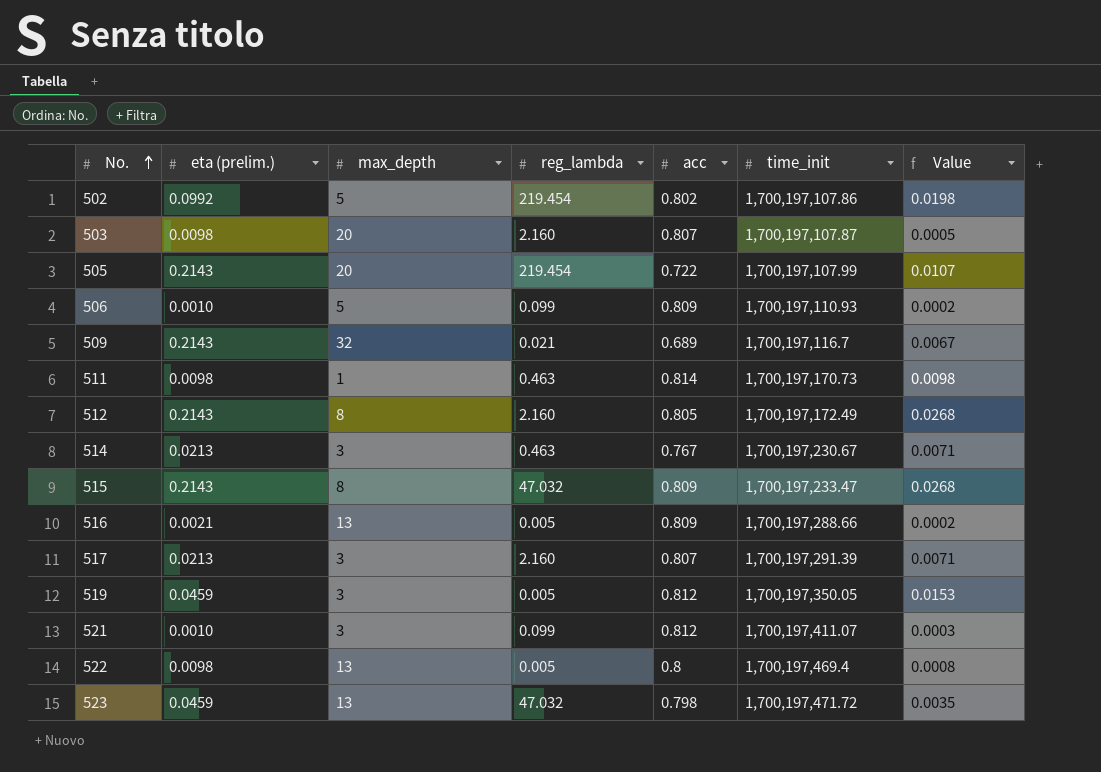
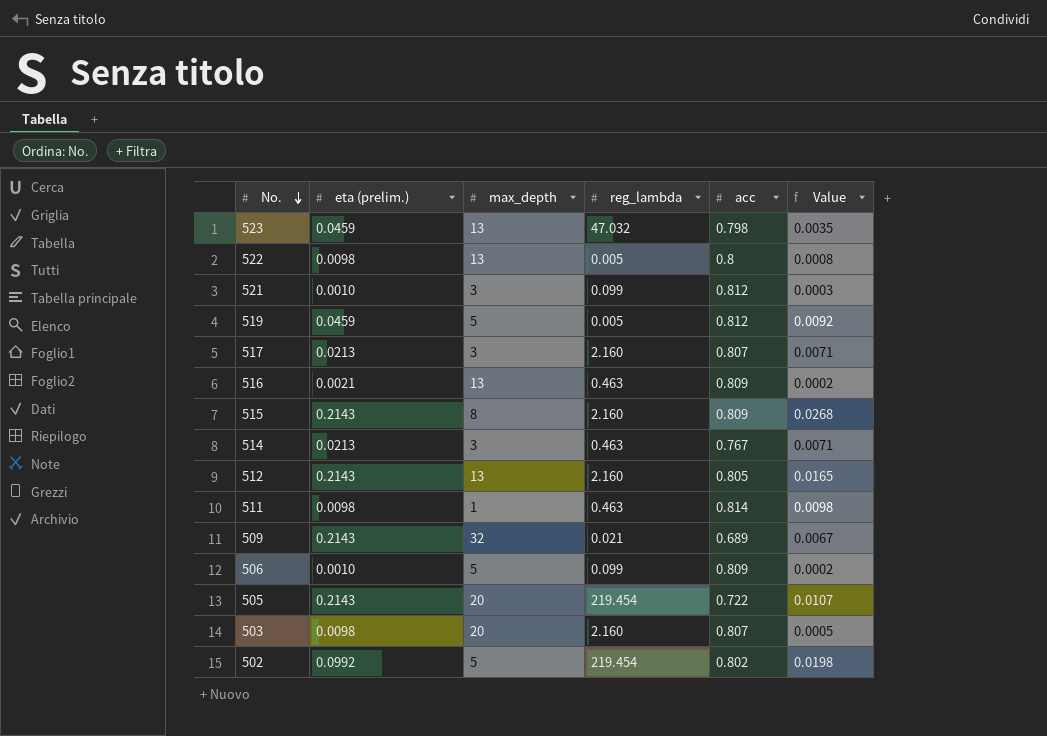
row order: No. ascending -> No. descending
column time_init | position: 6 -> none
519 | max_depth: 3 -> 5
519 | Value: 0.0153 -> 0.0092
516 | reg_lambda: 0.005 -> 0.463
515 | reg_lambda: 47.032 -> 2.160
512 | max_depth: 8 -> 13
512 | Value: 0.0268 -> 0.0165

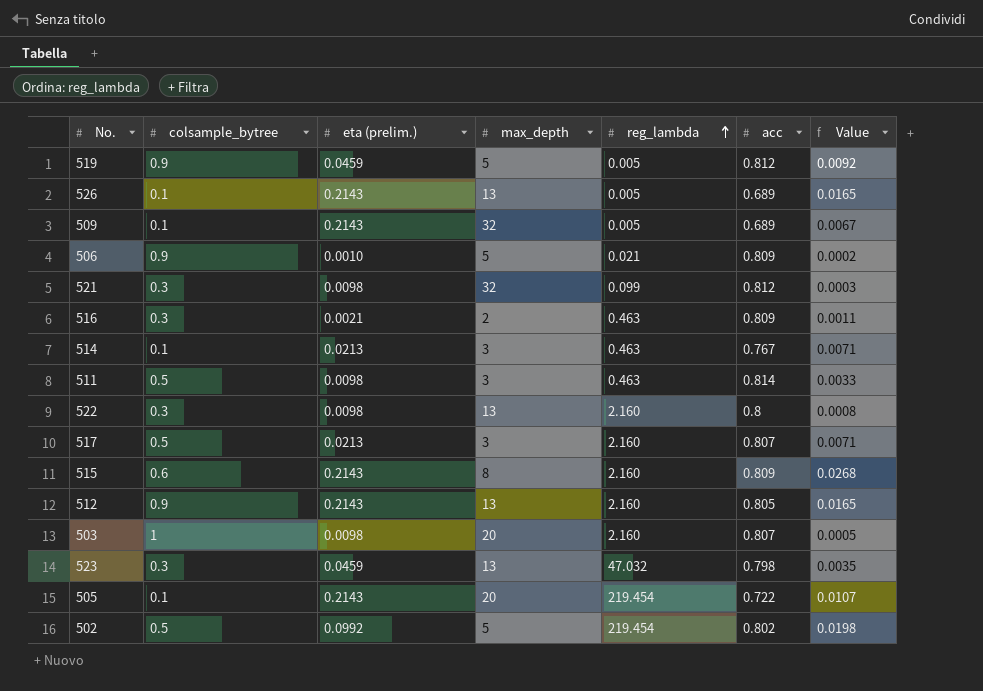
row order: No. descending -> reg_lambda ascending
column colsample_bytree | position: none -> 2
row 526: none -> 0.1 | 0.2143 | 13 | 0.005 | 0.689 | 0.0165
509 | reg_lambda: 0.021 -> 0.005
506 | reg_lambda: 0.099 -> 0.021
521 | eta (prelim.): 0.0010 -> 0.0098
521 | max_depth: 3 -> 32
516 | max_depth: 13 -> 2
516 | Value: 0.0002 -> 0.0011
511 | max_depth: 1 -> 3
511 | Value: 0.0098 -> 0.0033
522 | reg_lambda: 0.005 -> 2.160

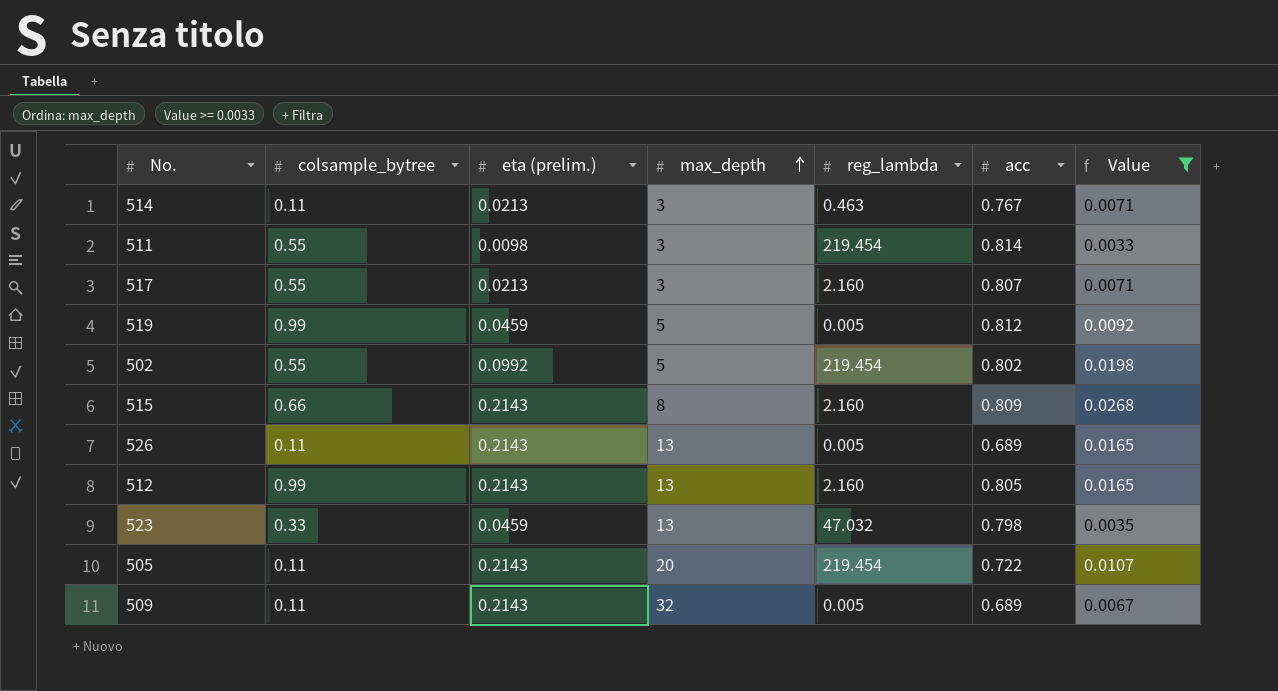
filter: none -> Value >= 0.0033
row order: reg_lambda ascending -> max_depth ascending
514 | colsample_bytree: 0.1 -> 0.11
511 | colsample_bytree: 0.5 -> 0.55
511 | reg_lambda: 0.463 -> 219.454
517 | colsample_bytree: 0.5 -> 0.55
519 | colsample_bytree: 0.9 -> 0.99
502 | colsample_bytree: 0.5 -> 0.55
515 | colsample_bytree: 0.6 -> 0.66
526 | colsample_bytree: 0.1 -> 0.11
512 | colsample_bytree: 0.9 -> 0.99
523 | colsample_bytree: 0.3 -> 0.33
505 | colsample_bytree: 0.1 -> 0.11
509 | colsample_bytree: 0.1 -> 0.11

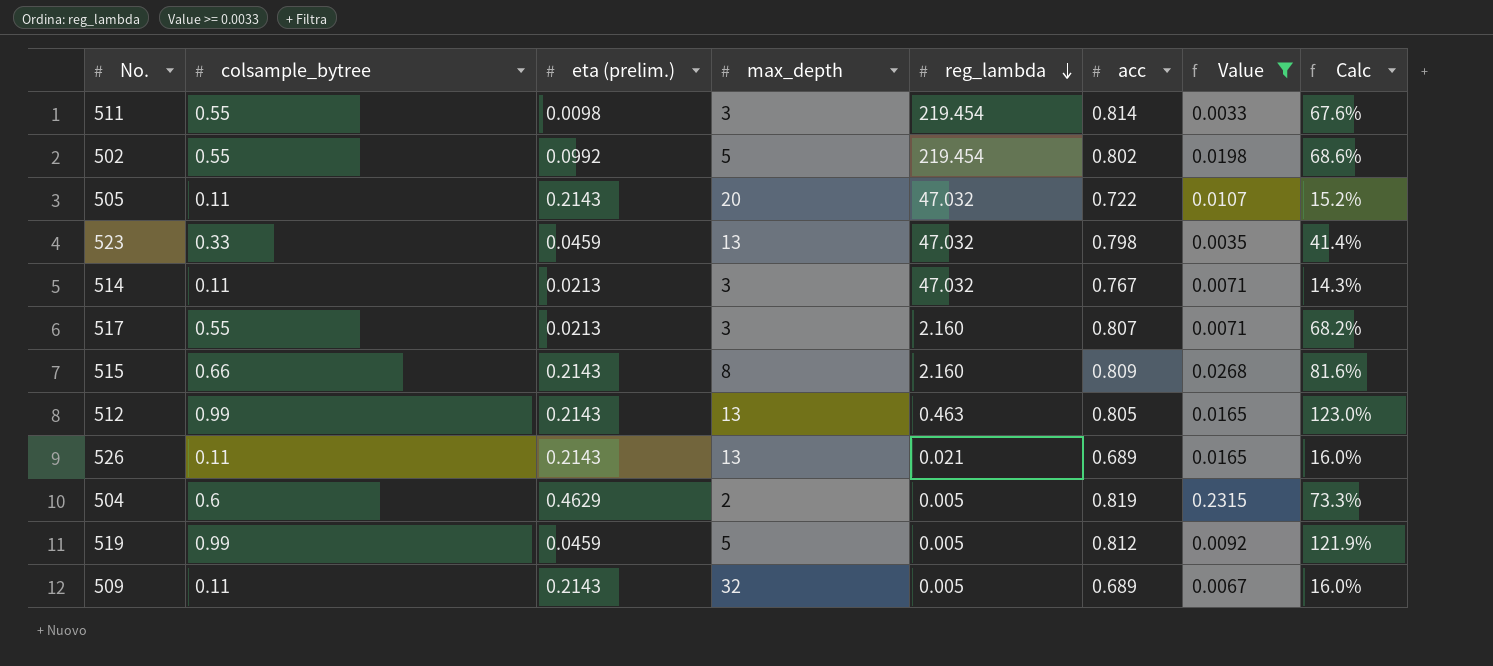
row order: max_depth ascending -> reg_lambda descending
column Calc | formula: none -> [colsample_bytree] / [acc]
505 | reg_lambda: 219.454 -> 47.032
514 | reg_lambda: 0.463 -> 47.032
512 | reg_lambda: 2.160 -> 0.463
526 | reg_lambda: 0.005 -> 0.021
row 504: none -> 0.6 | 0.4629 | 2 | 0.005 | 0.819 | 0.2315 | 73.3%

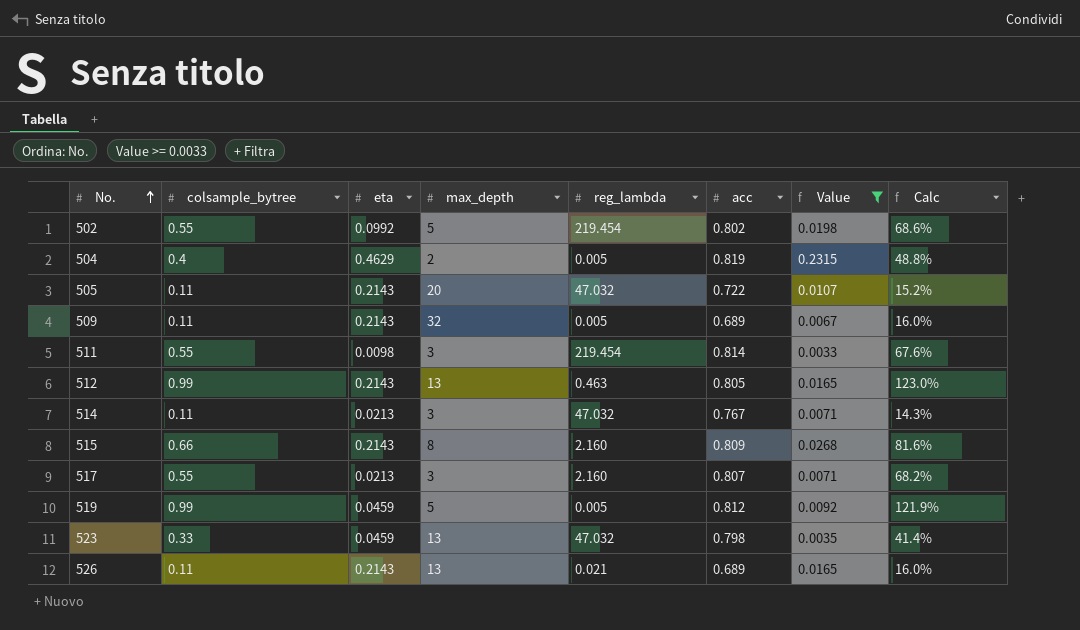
row order: reg_lambda descending -> No. ascending
column name: eta (prelim.) -> eta
504 | colsample_bytree: 0.6 -> 0.4
504 | Calc: 73.3% -> 48.8%

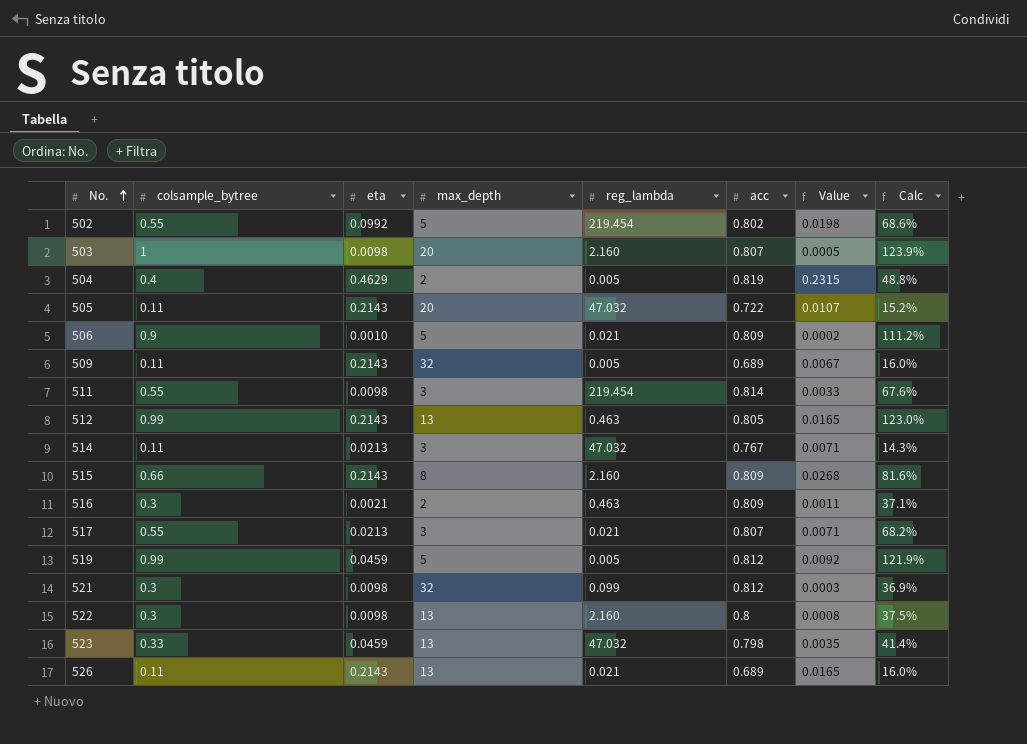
filter: Value >= 0.0033 -> none
517 | reg_lambda: 2.160 -> 0.021

